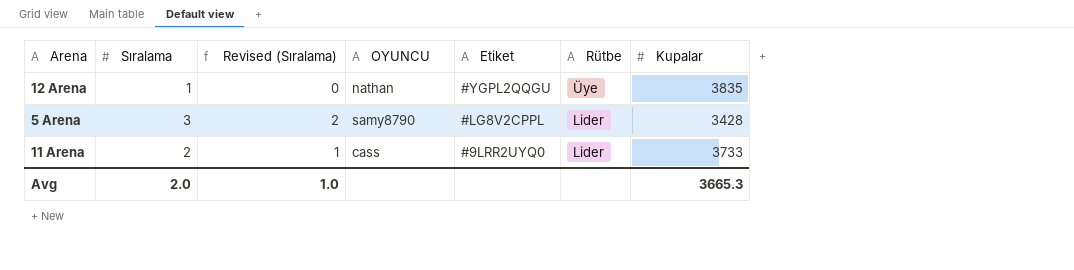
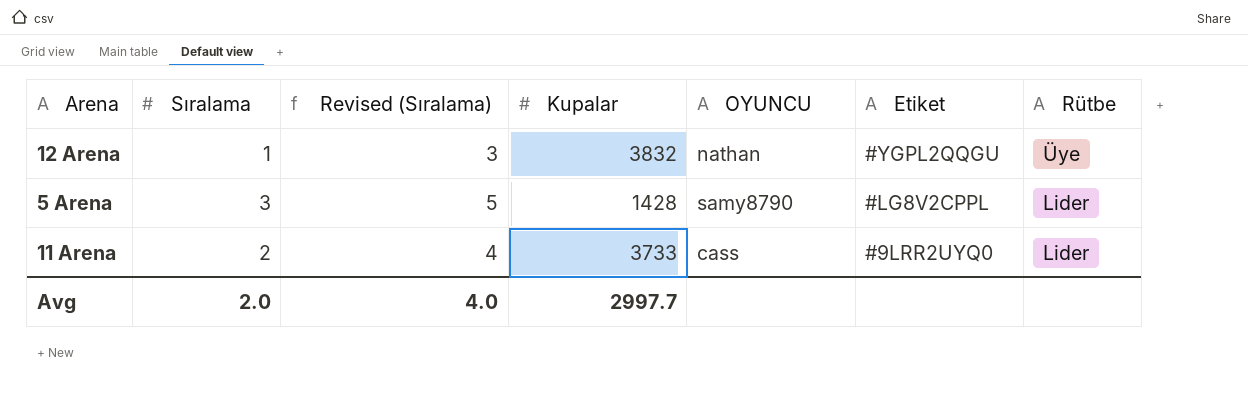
column Revised (Sıralama) | formula: [Sıralama] - 1 -> [Sıralama] + 2
column Kupalar | position: 7 -> 4
12 Arena | Kupalar: 3835 -> 3832
5 Arena | Kupalar: 3428 -> 1428
Avg | Revised (Sıralama): 1.0 -> 4.0
Avg | Kupalar: 3665.3 -> 2997.7

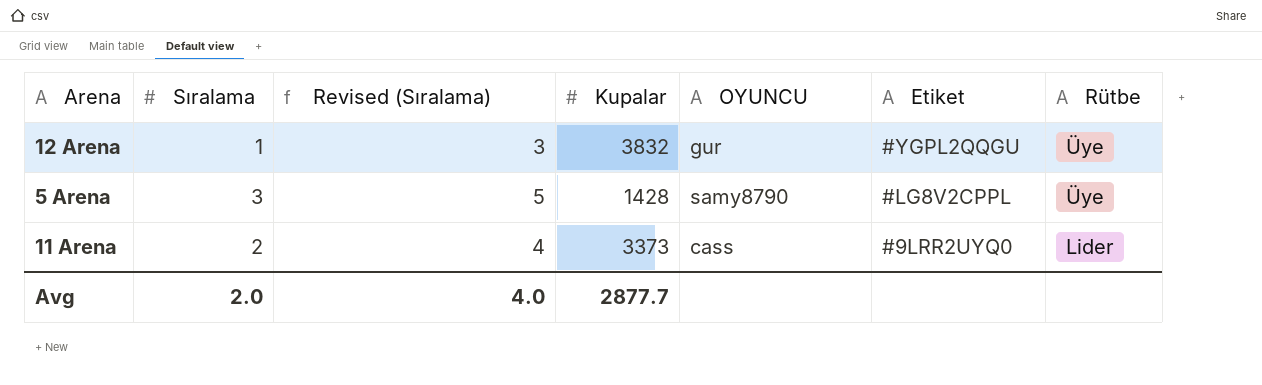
12 Arena | OYUNCU: nathan -> gur
5 Arena | Rütbe: Lider -> Üye
11 Arena | Kupalar: 3733 -> 3373
Avg | Kupalar: 2997.7 -> 2877.7

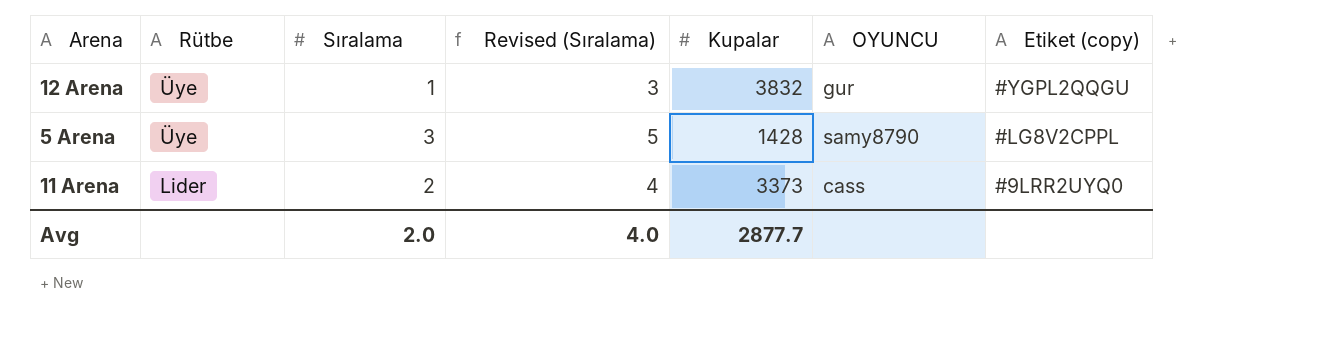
column Rütbe | position: 7 -> 2
column name: Etiket -> Etiket (copy)

